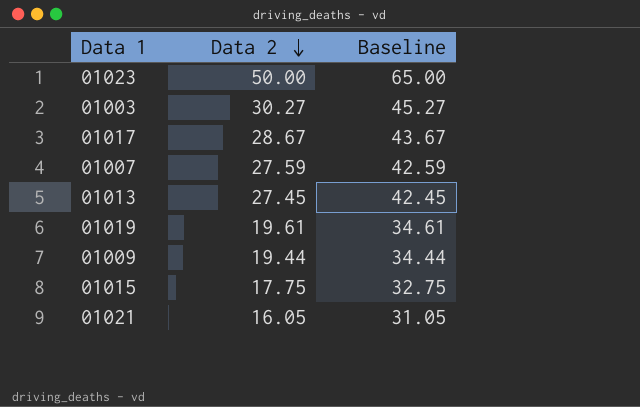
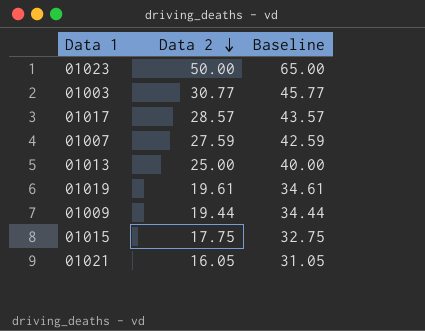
01003 | Data 2: 30.27 -> 30.77
01003 | Baseline: 45.27 -> 45.77
01017 | Data 2: 28.67 -> 28.57
01017 | Baseline: 43.67 -> 43.57
01013 | Data 2: 27.45 -> 25.00
01013 | Baseline: 42.45 -> 40.00

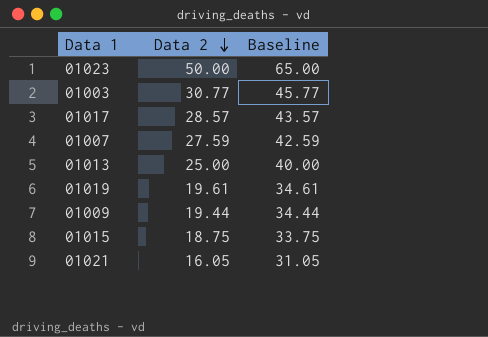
01015 | Data 2: 17.75 -> 18.75
01015 | Baseline: 32.75 -> 33.75

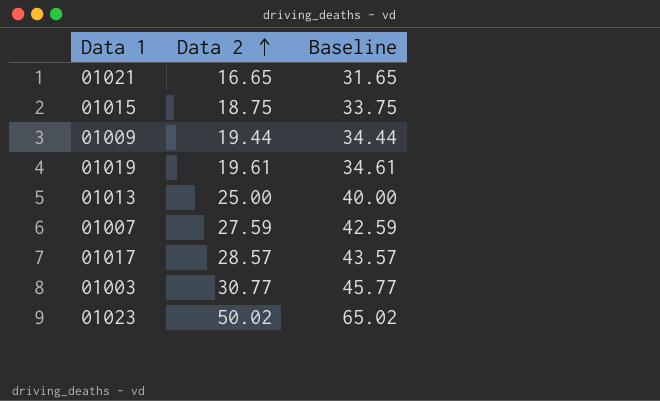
row order: Data 2 descending -> Data 2 ascending
01021 | Data 2: 16.05 -> 16.65
01021 | Baseline: 31.05 -> 31.65
01023 | Data 2: 50.00 -> 50.02
01023 | Baseline: 65.00 -> 65.02

